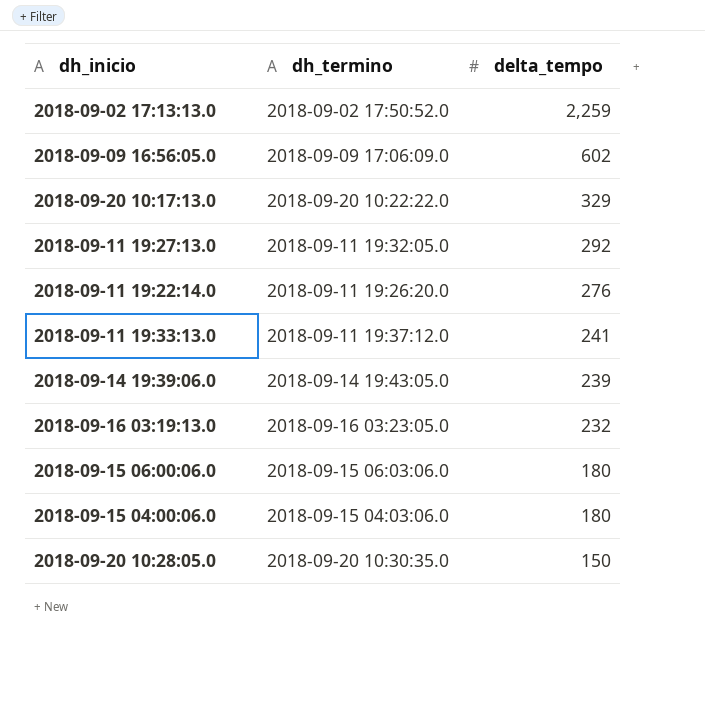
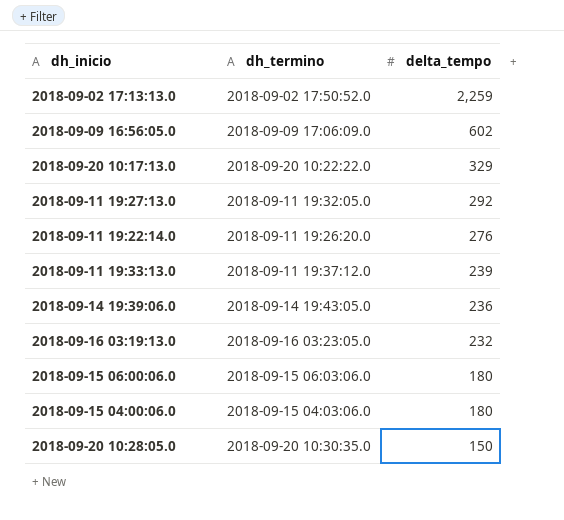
2018-09-11 19:33:13.0 | delta_tempo: 241 -> 239
2018-09-14 19:39:06.0 | delta_tempo: 239 -> 236

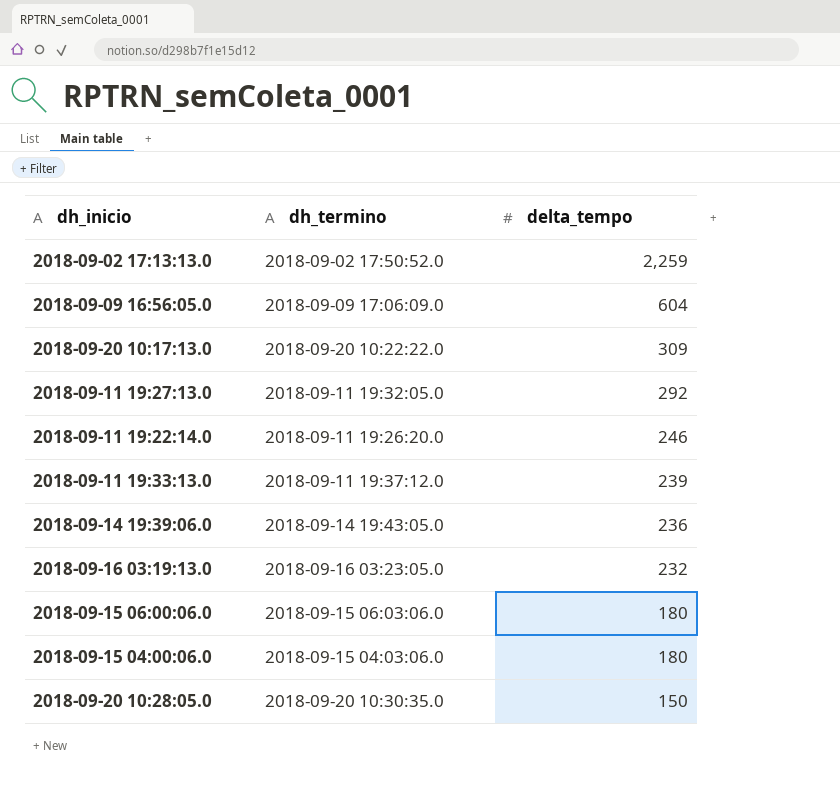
2018-09-09 16:56:05.0 | delta_tempo: 602 -> 604
2018-09-20 10:17:13.0 | delta_tempo: 329 -> 309
2018-09-11 19:22:14.0 | delta_tempo: 276 -> 246

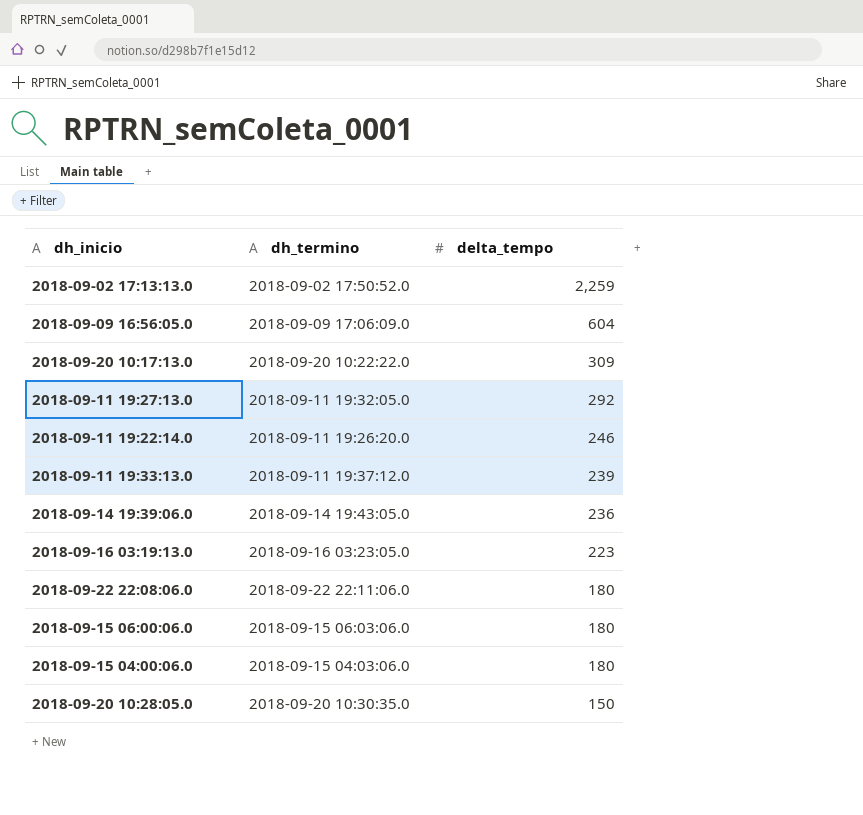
2018-09-16 03:19:13.0 | delta_tempo: 232 -> 223
row 2018-09-22 22:08:06.0: none -> 2018-09-22 22:11:06.0 | 180

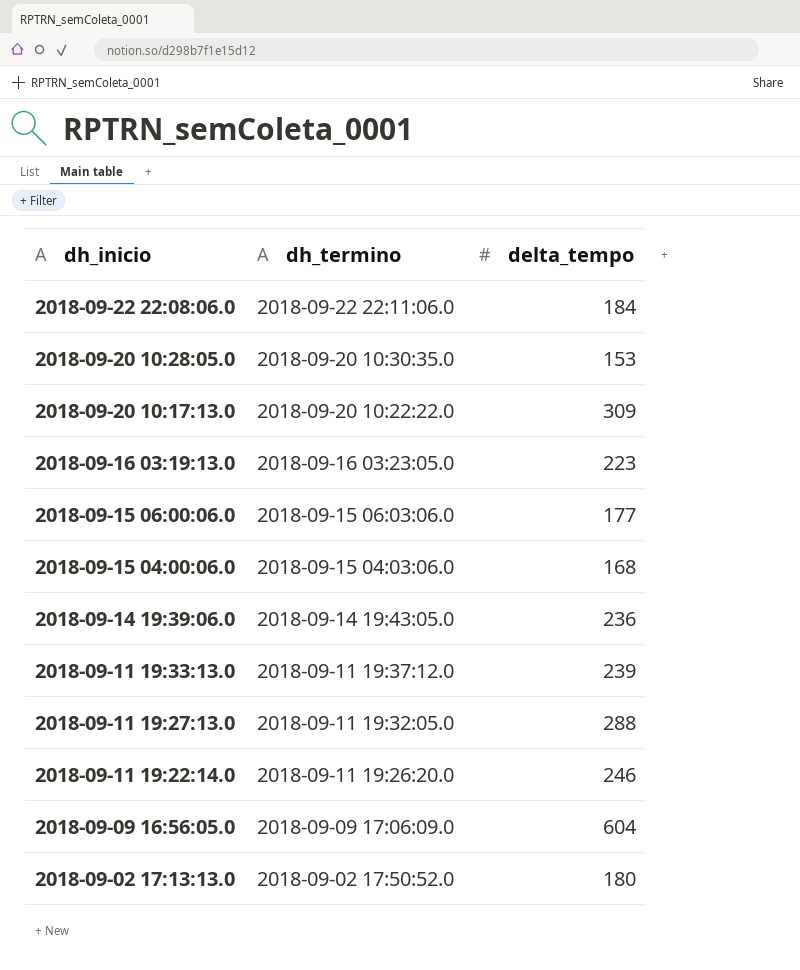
row order: delta_tempo descending -> dh_inicio descending
2018-09-22 22:08:06.0 | delta_tempo: 180 -> 184
2018-09-20 10:28:05.0 | delta_tempo: 150 -> 153
2018-09-15 06:00:06.0 | delta_tempo: 180 -> 177
2018-09-15 04:00:06.0 | delta_tempo: 180 -> 168
2018-09-11 19:27:13.0 | delta_tempo: 292 -> 288
2018-09-02 17:13:13.0 | delta_tempo: 2,259 -> 180

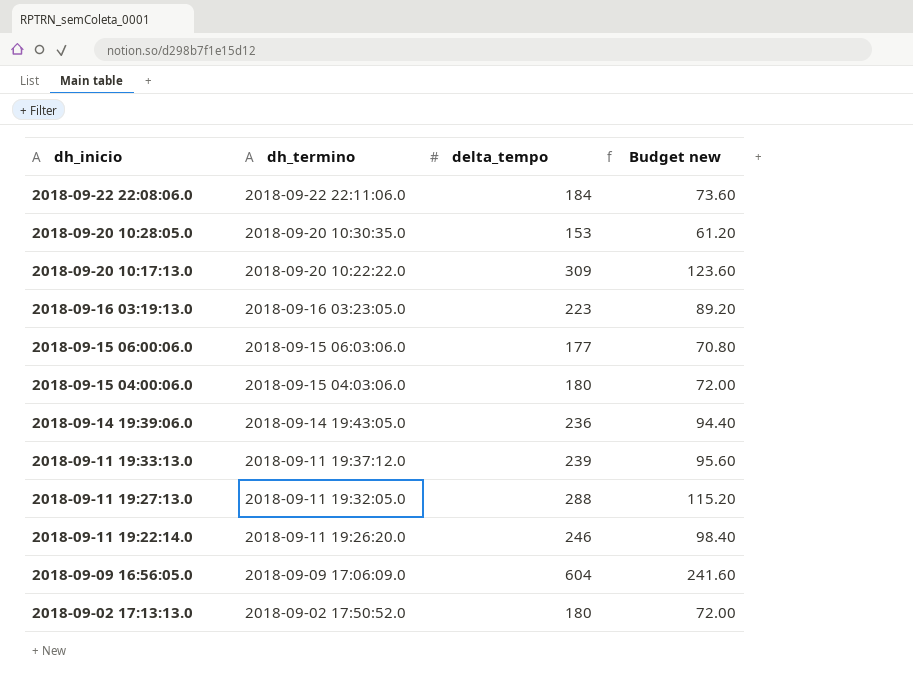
column Budget new | formula: none -> [delta_tempo] * 0.4
2018-09-15 04:00:06.0 | delta_tempo: 168 -> 180

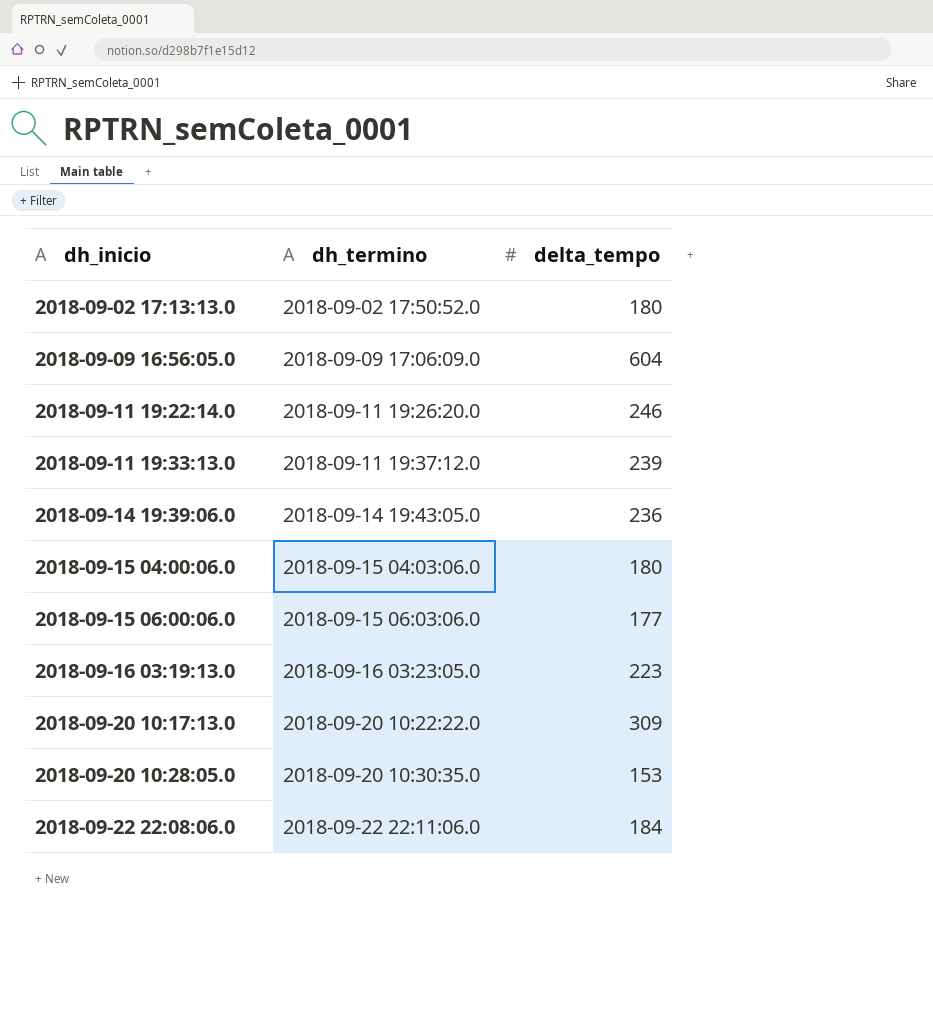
row order: dh_inicio descending -> dh_inicio ascending
column Budget new | formula: [delta_tempo] * 0.4 -> none
row 2018-09-11 19:27:13.0: 2018-09-11 19:32:05.0 | 288 | 115.20 -> none

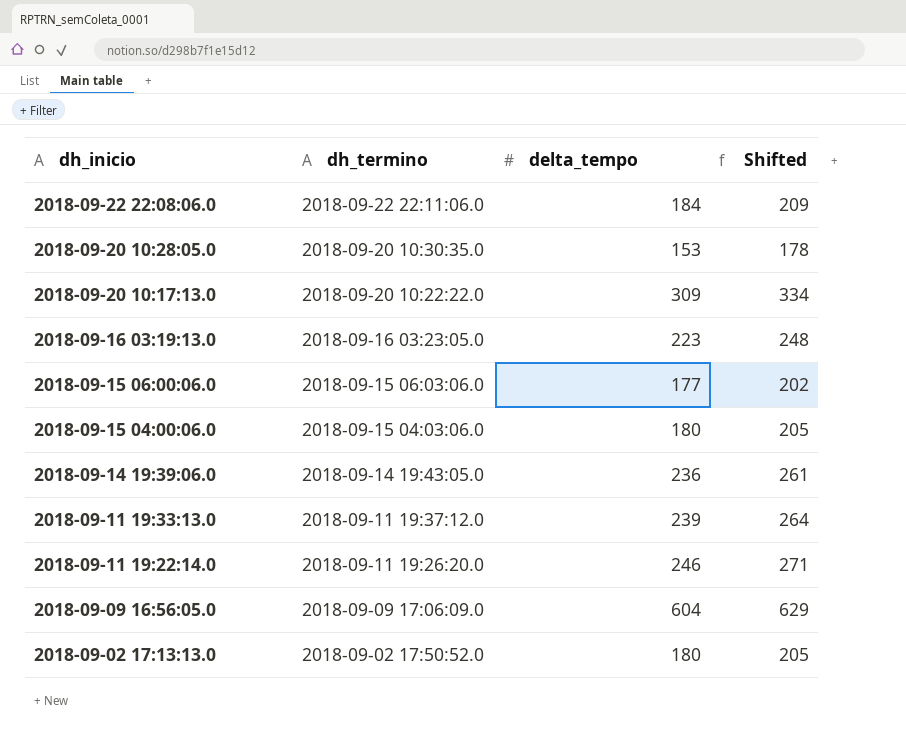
row order: dh_inicio ascending -> dh_inicio descending
column Shifted | formula: none -> [delta_tempo] + 25

